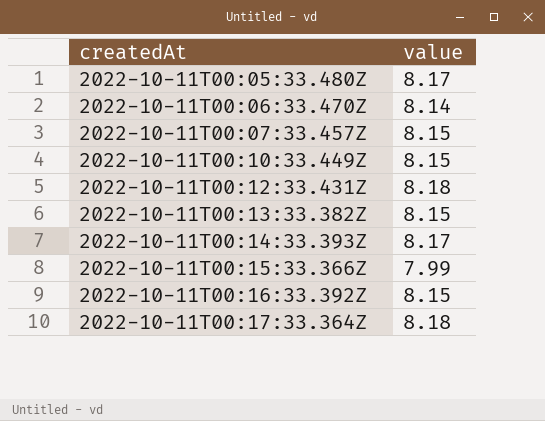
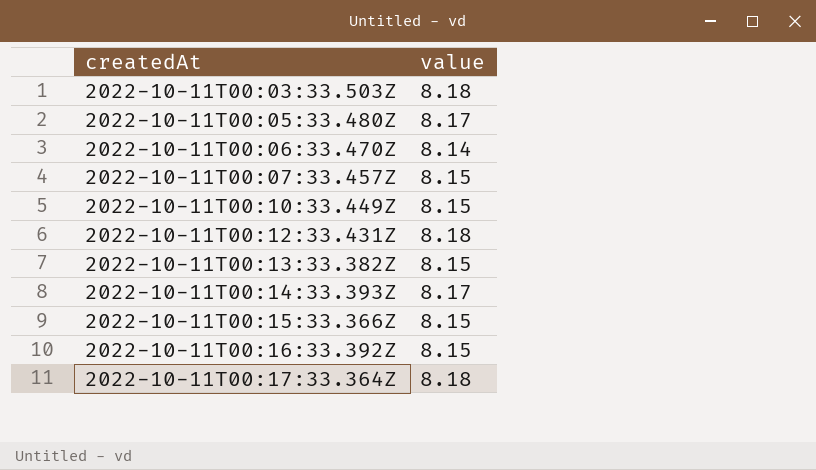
row 2022-10-11T00:03:33.503Z: none -> 8.18
2022-10-11T00:15:33.366Z | value: 7.99 -> 8.15

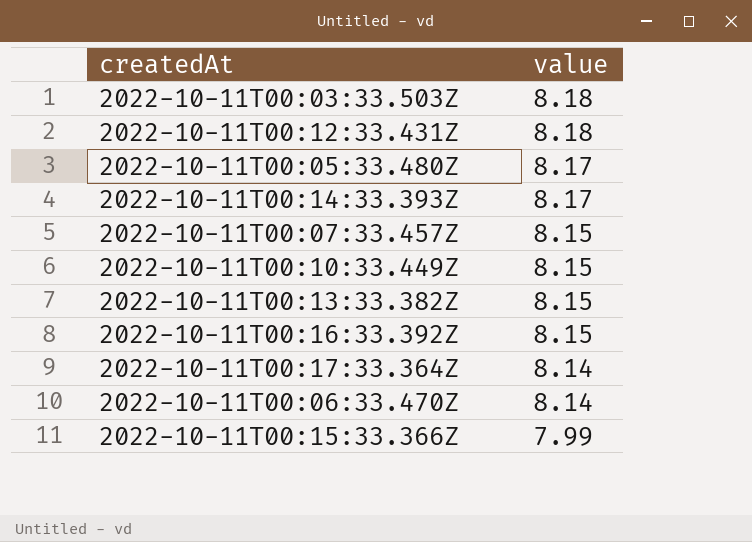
row order: createdAt ascending -> value descending
2022-10-11T00:17:33.364Z | value: 8.18 -> 8.14
2022-10-11T00:15:33.366Z | value: 8.15 -> 7.99

